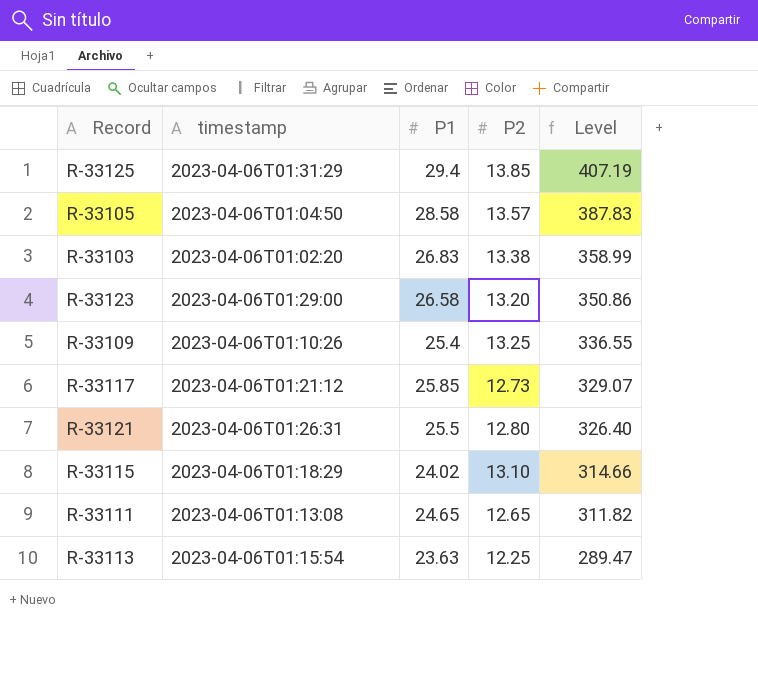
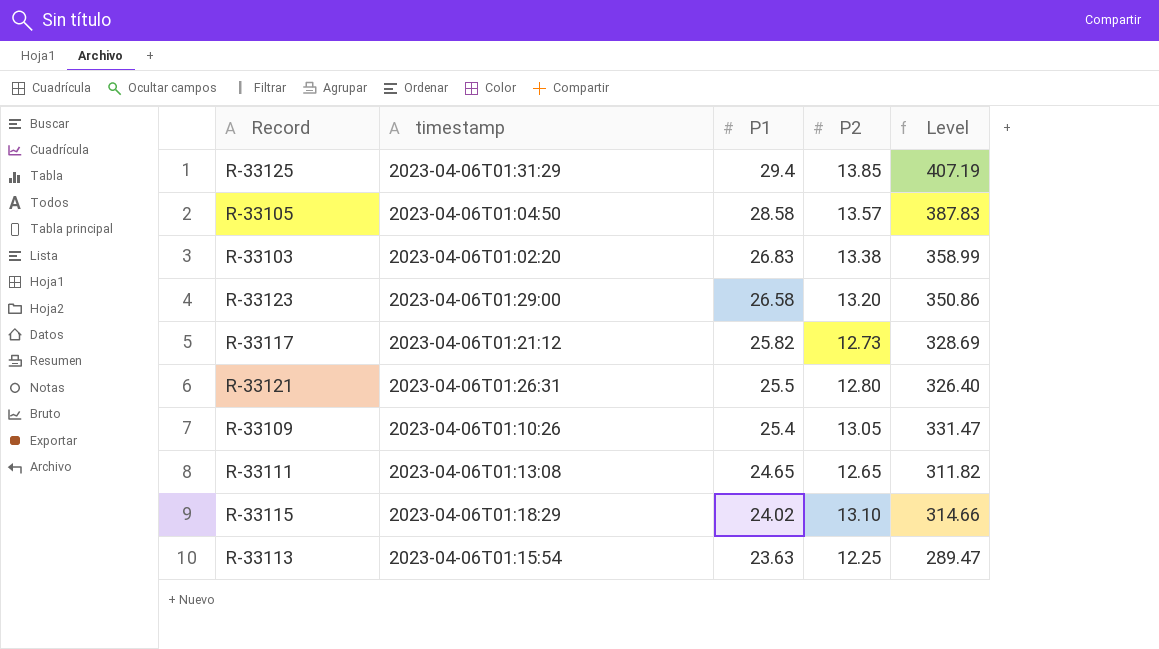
row order: Level descending -> P1 descending
R-33117 | P1: 25.85 -> 25.82
R-33117 | Level: 329.07 -> 328.69
R-33109 | P2: 13.25 -> 13.05
R-33109 | Level: 336.55 -> 331.47

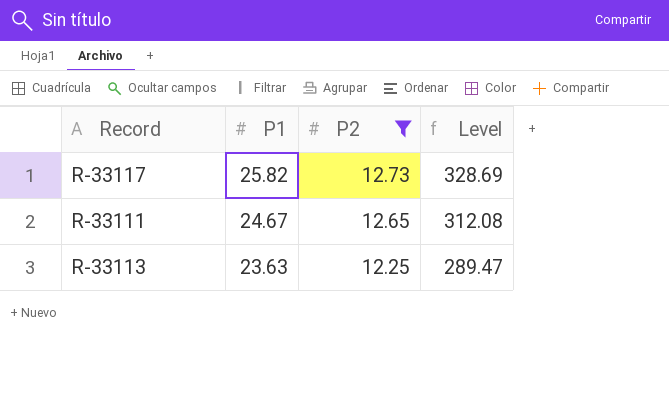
filter: none -> P2 <= 12.73
column timestamp | position: 2 -> none
R-33111 | P1: 24.65 -> 24.67
R-33111 | Level: 311.82 -> 312.08

